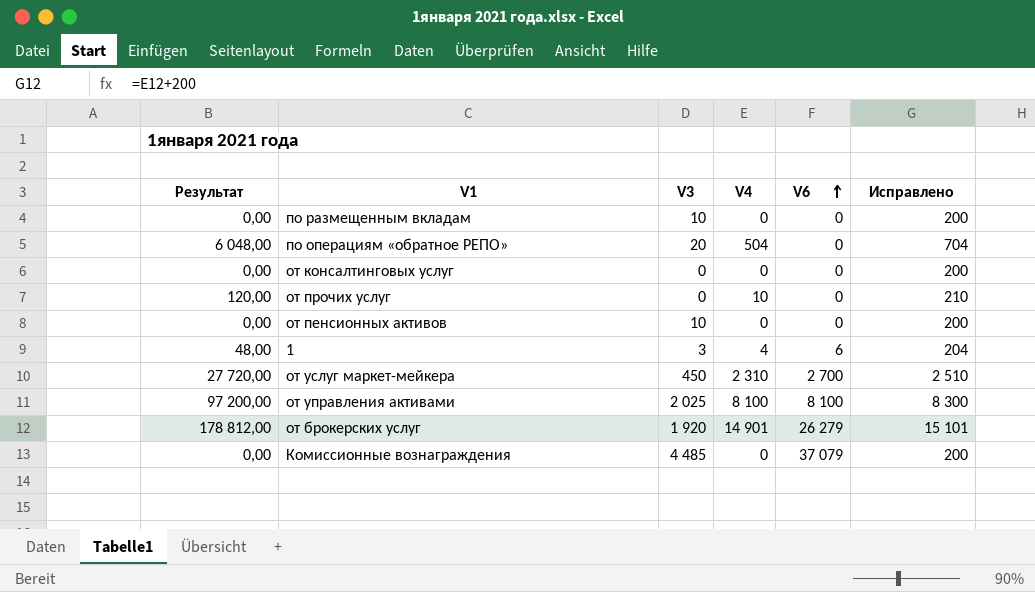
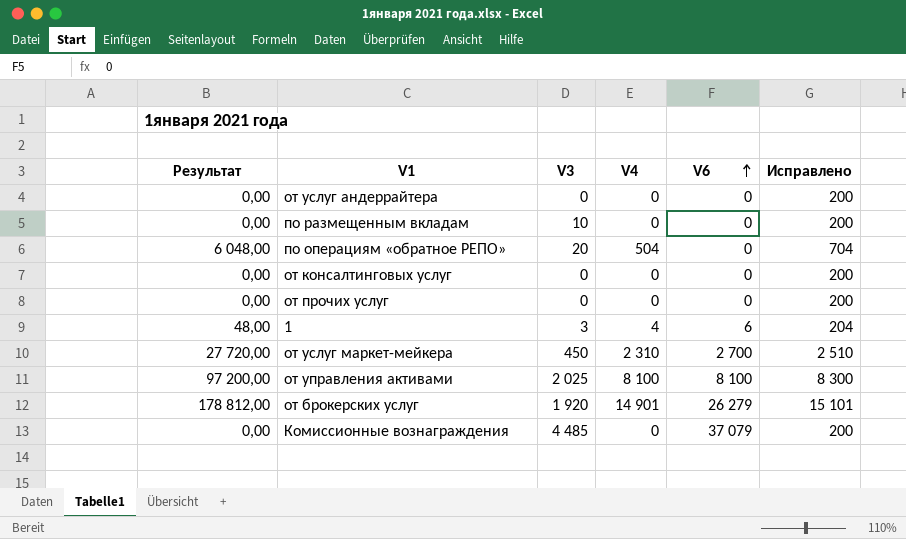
row от пенсионных активов: 0,00 | 10 | 0 | 0 | 200 -> none
row от услуг андеррайтера: none -> 0,00 | 0 | 0 | 0 | 200
от прочих услуг | Результат: 120,00 -> 0,00
от прочих услуг | V4: 10 -> 0
от прочих услуг | Исправлено: 210 -> 200

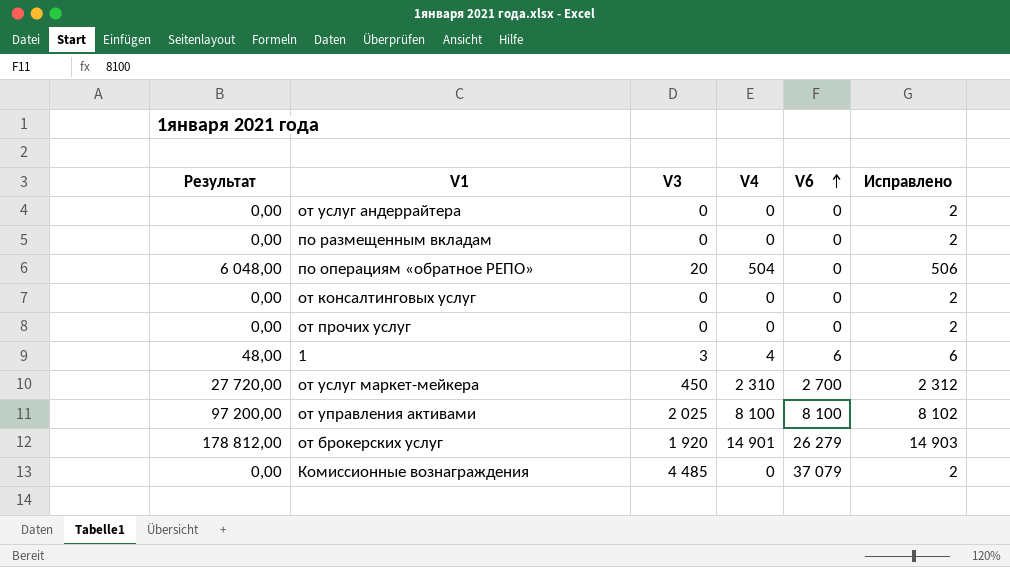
column Исправлено | formula: [V4] + 200 -> [V4] + 2
по размещенным вкладам | V3: 10 -> 0

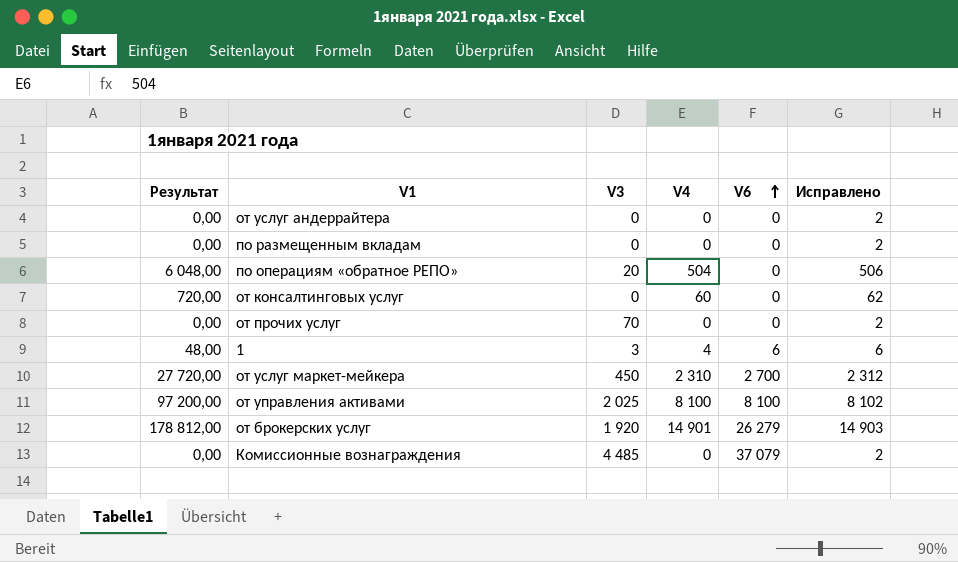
от консалтинговых услуг | Результат: 0,00 -> 720,00
от консалтинговых услуг | V4: 0 -> 60
от консалтинговых услуг | Исправлено: 2 -> 62
от прочих услуг | V3: 0 -> 70

